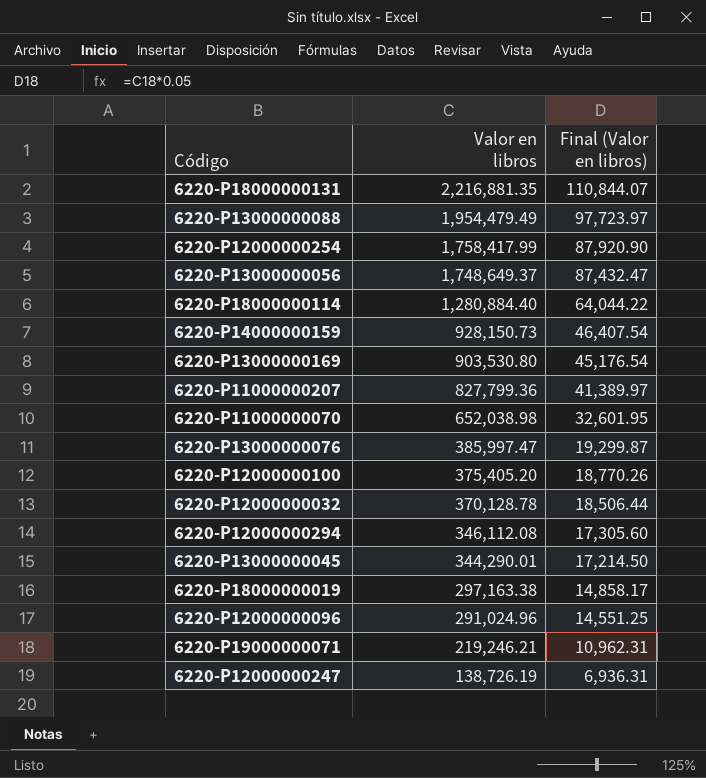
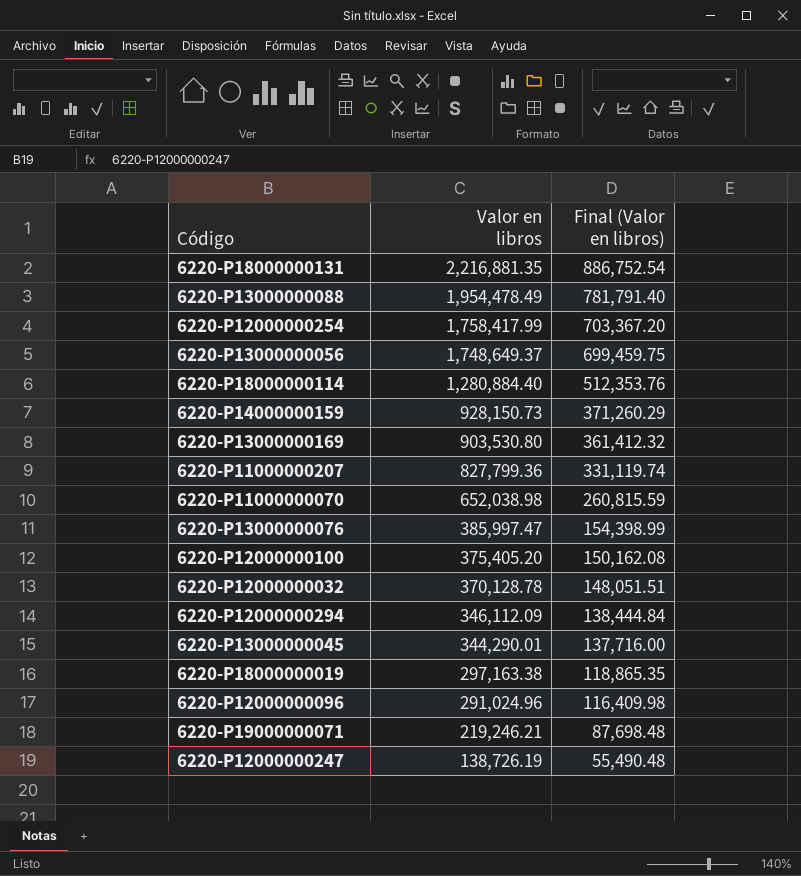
column Final (Valor en libros) | formula: [Valor en libros] * 0.05 -> [Valor en libros] * 0.4
6220-P13000000088 | Valor en libros: 1,954,479.49 -> 1,954,478.49
6220-P12000000294 | Valor en libros: 346,112.08 -> 346,112.09

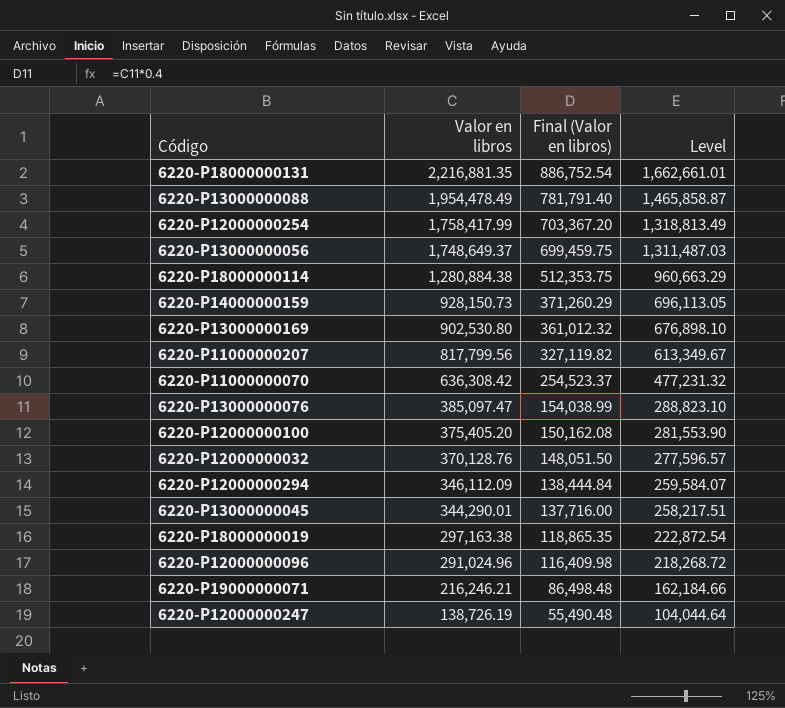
column Level | formula: none -> [Valor en libros] * 0.75
6220-P18000000114 | Valor en libros: 1,280,884.40 -> 1,280,884.38
6220-P18000000114 | Final (Valor en libros): 512,353.76 -> 512,353.75
6220-P13000000169 | Valor en libros: 903,530.80 -> 902,530.80
6220-P13000000169 | Final (Valor en libros): 361,412.32 -> 361,012.32
6220-P11000000207 | Valor en libros: 827,799.36 -> 817,799.56
6220-P11000000207 | Final (Valor en libros): 331,119.74 -> 327,119.82
6220-P11000000070 | Valor en libros: 652,038.98 -> 636,308.42
6220-P11000000070 | Final (Valor en libros): 260,815.59 -> 254,523.37
6220-P13000000076 | Valor en libros: 385,997.47 -> 385,097.47
6220-P13000000076 | Final (Valor en libros): 154,398.99 -> 154,038.99
6220-P12000000032 | Valor en libros: 370,128.78 -> 370,128.76
6220-P12000000032 | Final (Valor en libros): 148,051.51 -> 148,051.50
6220-P19000000071 | Valor en libros: 219,246.21 -> 216,246.21
6220-P19000000071 | Final (Valor en libros): 87,698.48 -> 86,498.48

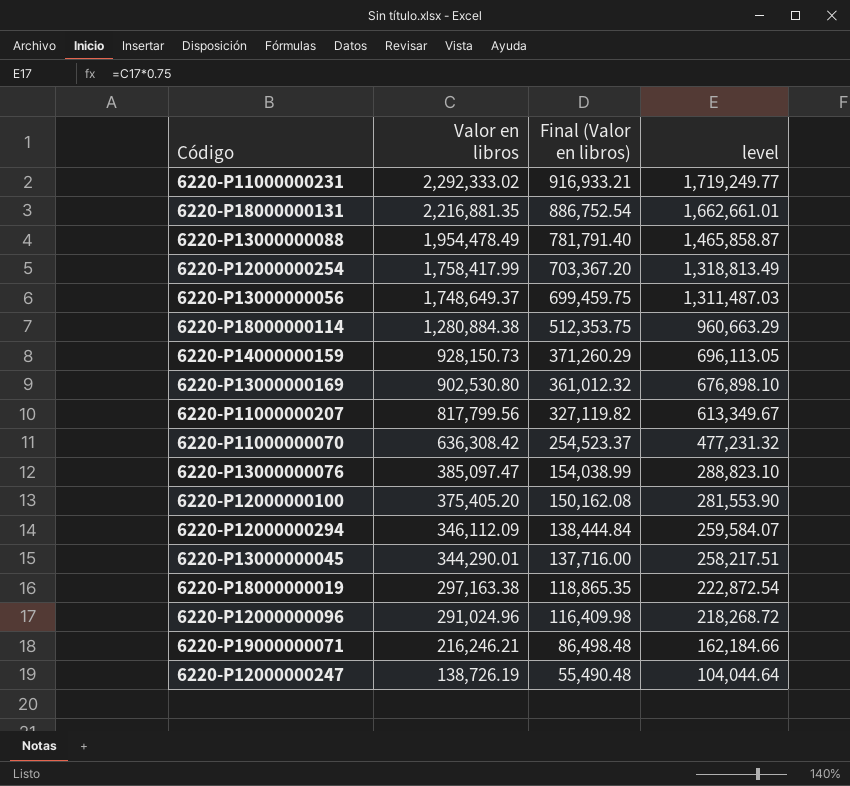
column name: Level -> level
row 6220-P12000000032: 370,128.76 | 148,051.50 | 277,596.57 -> none
row 6220-P11000000231: none -> 2,292,333.02 | 916,933.21 | 1,719,249.77

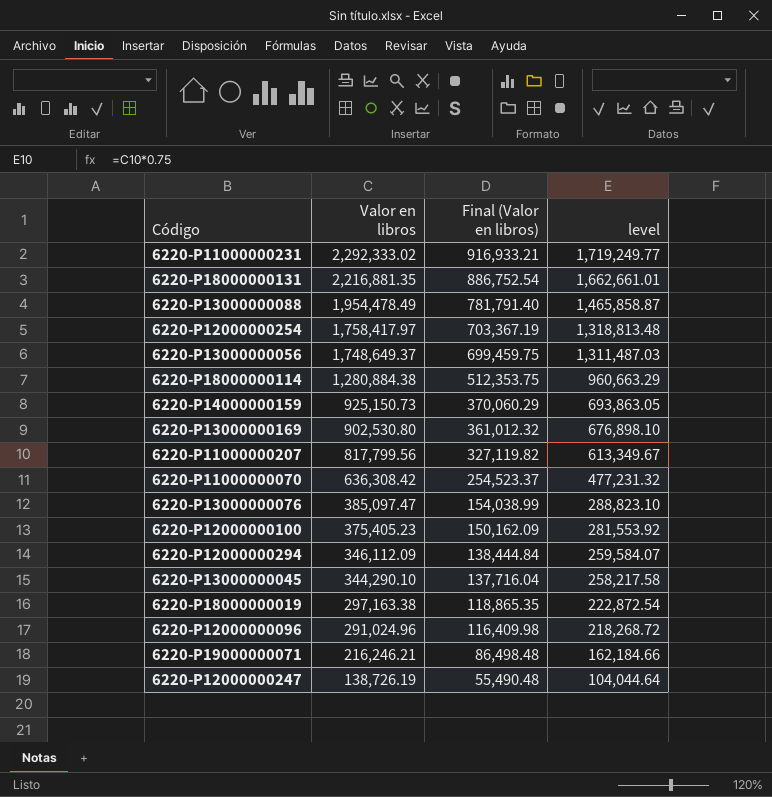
6220-P12000000254 | Valor en libros: 1,758,417.99 -> 1,758,417.97
6220-P12000000254 | Final (Valor en libros): 703,367.20 -> 703,367.19
6220-P12000000254 | level: 1,318,813.49 -> 1,318,813.48
6220-P14000000159 | Valor en libros: 928,150.73 -> 925,150.73
6220-P14000000159 | Final (Valor en libros): 371,260.29 -> 370,060.29
6220-P14000000159 | level: 696,113.05 -> 693,863.05
6220-P12000000100 | Valor en libros: 375,405.20 -> 375,405.23
6220-P12000000100 | Final (Valor en libros): 150,162.08 -> 150,162.09
6220-P12000000100 | level: 281,553.90 -> 281,553.92
6220-P13000000045 | Valor en libros: 344,290.01 -> 344,290.10
6220-P13000000045 | Final (Valor en libros): 137,716.00 -> 137,716.04
6220-P13000000045 | level: 258,217.51 -> 258,217.58

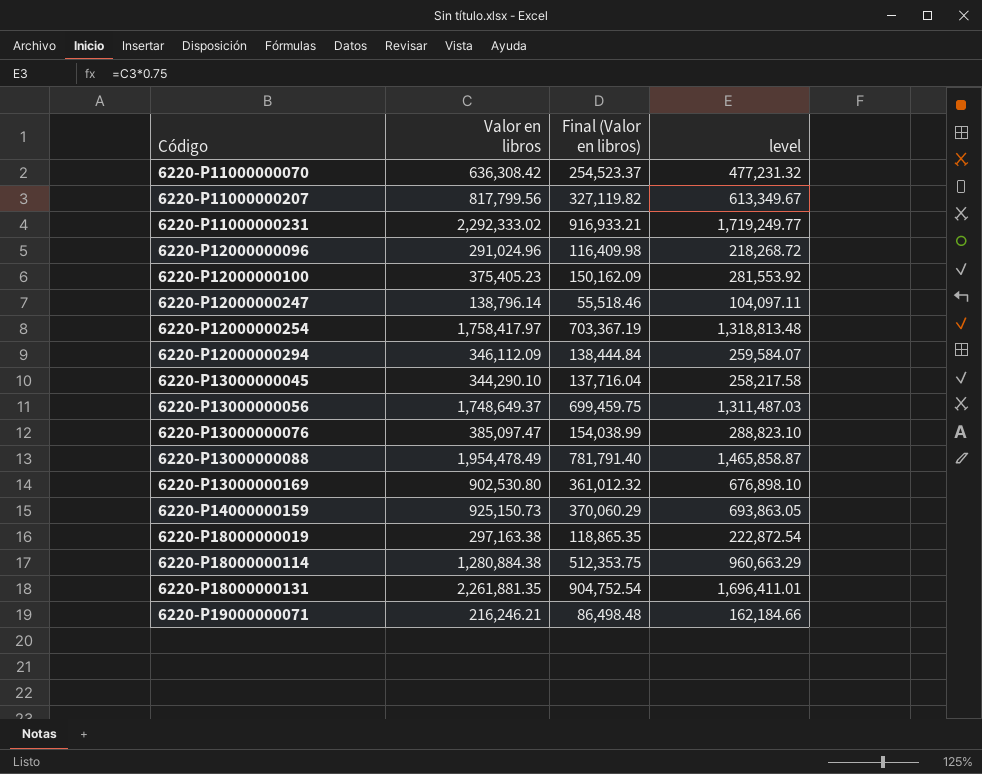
row order: Valor en libros descending -> Código ascending
6220-P12000000247 | Valor en libros: 138,726.19 -> 138,796.14
6220-P12000000247 | Final (Valor en libros): 55,490.48 -> 55,518.46
6220-P12000000247 | level: 104,044.64 -> 104,097.11
6220-P18000000131 | Valor en libros: 2,216,881.35 -> 2,261,881.35
6220-P18000000131 | Final (Valor en libros): 886,752.54 -> 904,752.54
6220-P18000000131 | level: 1,662,661.01 -> 1,696,411.01

